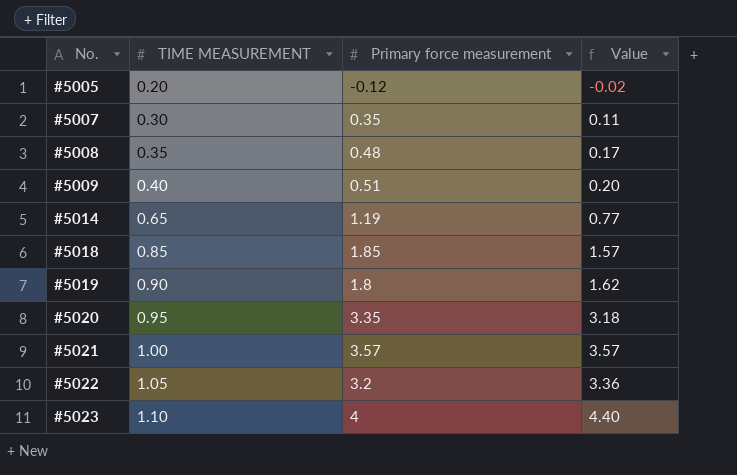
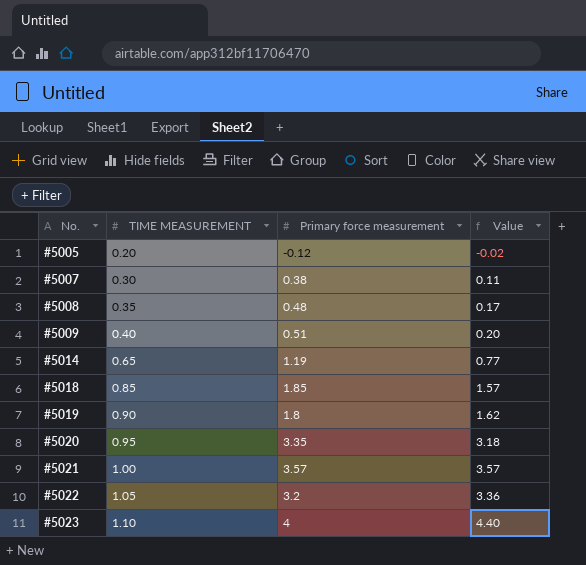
#5007 | Primary force measurement: 0.35 -> 0.38

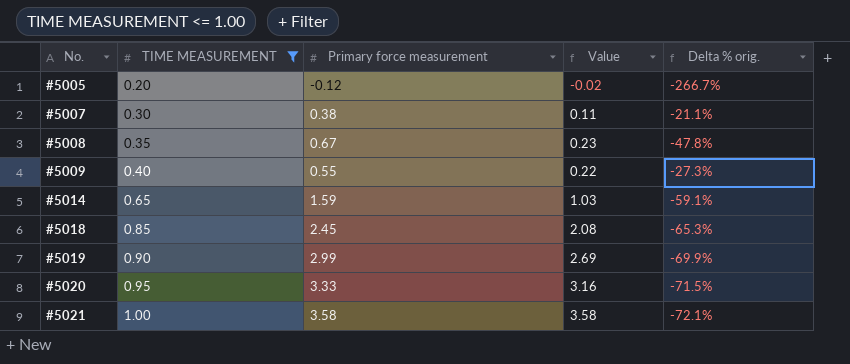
filter: none -> TIME MEASUREMENT <= 1.00
column Delta % orig. | formula: none -> ([TIME MEASUREMENT] - [Primary force measurement]) / [Primary force measurement]
#5008 | Primary force measurement: 0.48 -> 0.67
#5008 | Value: 0.17 -> 0.23
#5009 | Primary force measurement: 0.51 -> 0.55
#5009 | Value: 0.20 -> 0.22
#5014 | Primary force measurement: 1.19 -> 1.59
#5014 | Value: 0.77 -> 1.03
#5018 | Primary force measurement: 1.85 -> 2.45
#5018 | Value: 1.57 -> 2.08
#5019 | Primary force measurement: 1.8 -> 2.99
#5019 | Value: 1.62 -> 2.69
#5020 | Primary force measurement: 3.35 -> 3.33
#5020 | Value: 3.18 -> 3.16
#5021 | Primary force measurement: 3.57 -> 3.58
#5021 | Value: 3.57 -> 3.58

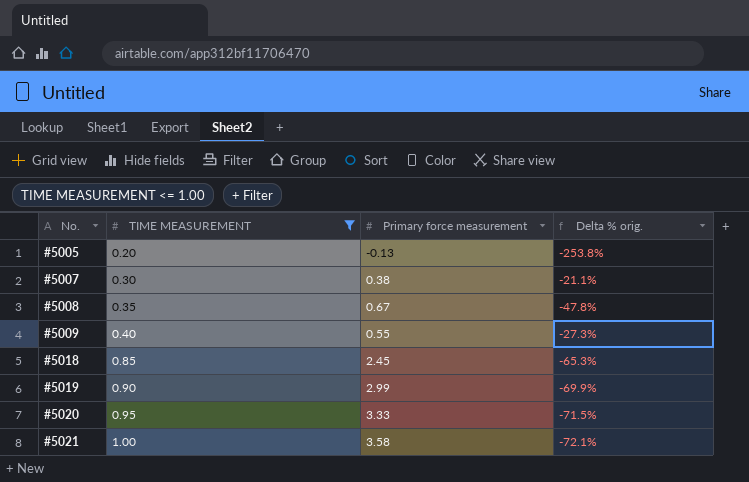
column Value | formula: [TIME MEASUREMENT] * [Primary force measurement] -> none
row #5014: 0.65 | 1.59 | 1.03 | -59.1% -> none
#5005 | Primary force measurement: -0.12 -> -0.13
#5005 | Delta % orig.: -266.7% -> -253.8%

